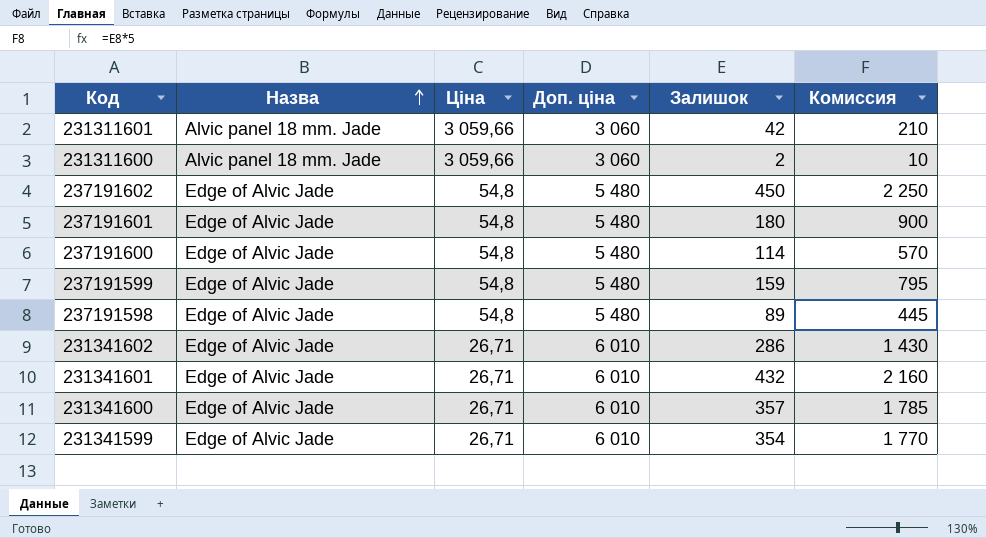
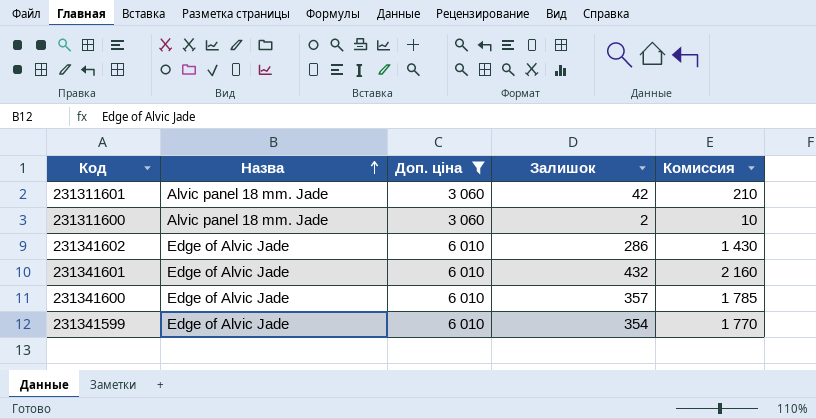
filter: none -> Доп. ціна != 5 480
column Ціна | position: 3 -> none

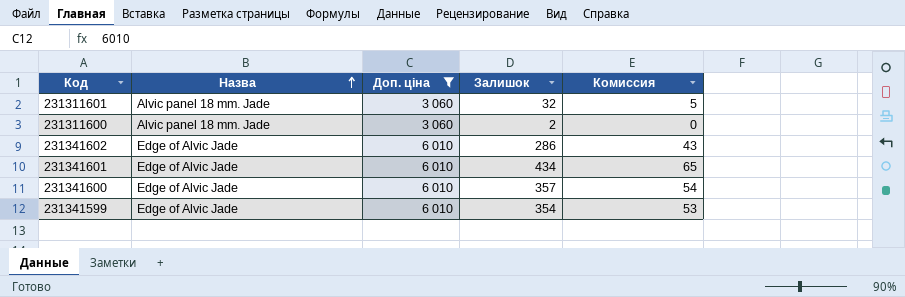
column Комиссия | formula: [Залишок] * 5 -> [Залишок] * 0,15
231311601 | Залишок: 42 -> 32
231341601 | Залишок: 432 -> 434

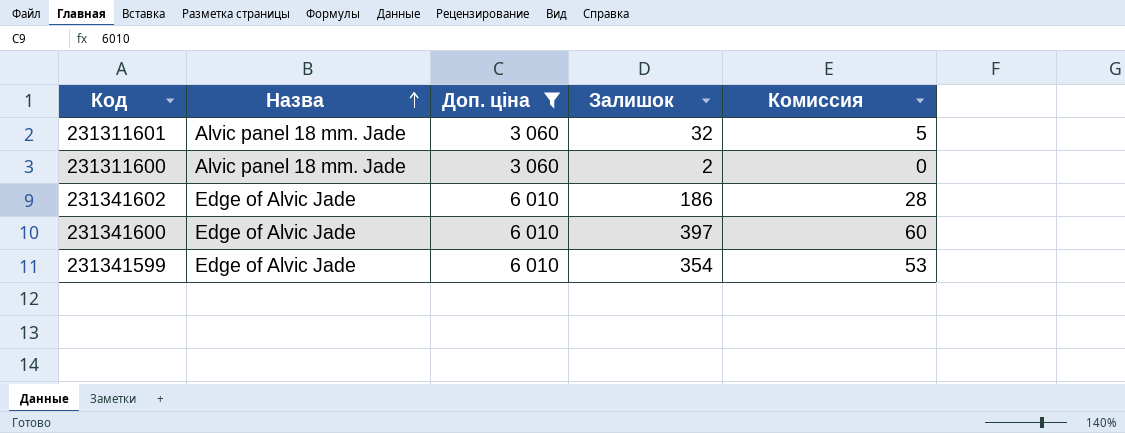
row 231341601: Edge of Alvic Jade | 6 010 | 434 | 65 -> none
231341602 | Залишок: 286 -> 186
231341602 | Комиссия: 43 -> 28
231341600 | Залишок: 357 -> 397
231341600 | Комиссия: 54 -> 60

